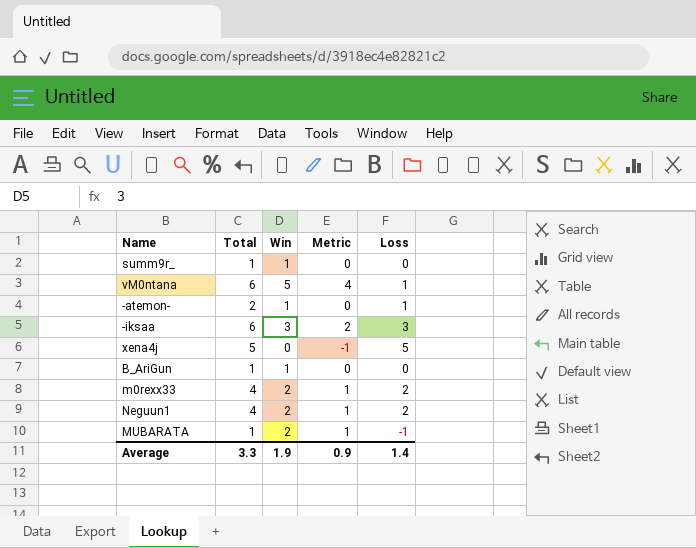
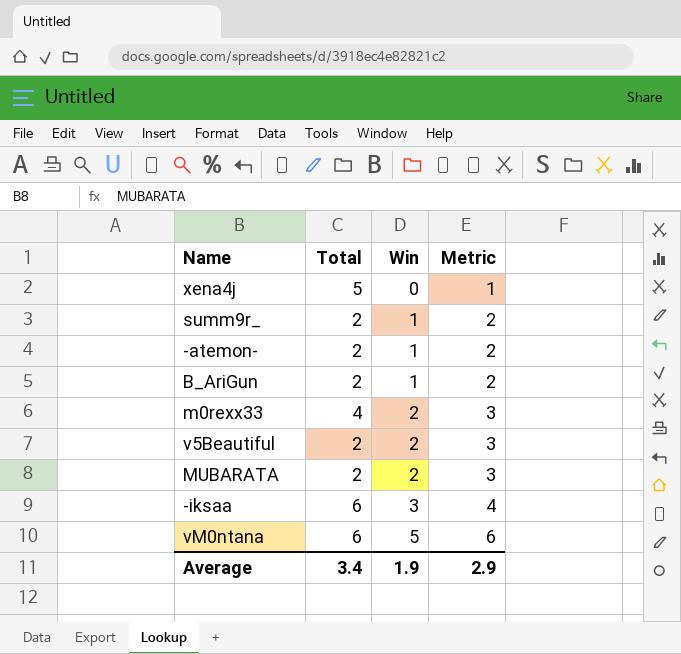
row order: none -> Win ascending
column Loss | formula: [Total] - [Win] -> none
column Metric | formula: [Win] - 1 -> [Win] + 1
row Neguun1: 4 | 2 | 1 | 2 -> none
summ9r_ | Total: 1 -> 2
B_AriGun | Total: 1 -> 2
row v5Beautiful: none -> 2 | 2 | 3
MUBARATA | Total: 1 -> 2
Average | Total: 3.3 -> 3.4
Average | Metric: 0.9 -> 2.9

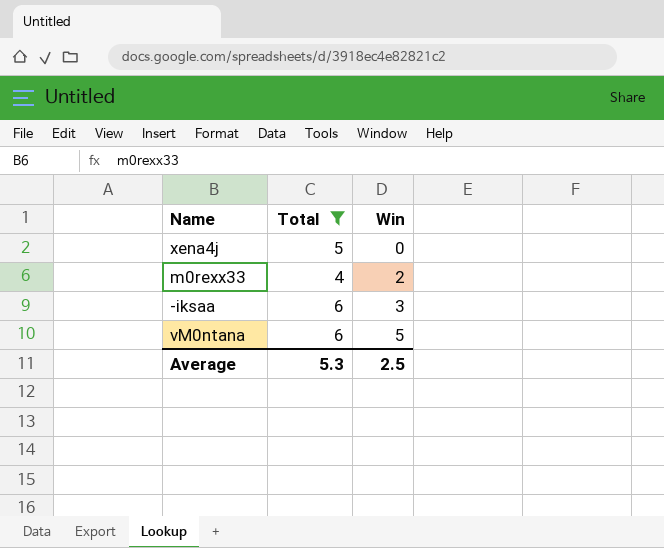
filter: none -> Total != 2
column Metric | formula: [Win] + 1 -> none
Average | Total: 3.4 -> 5.3
Average | Win: 1.9 -> 2.5

